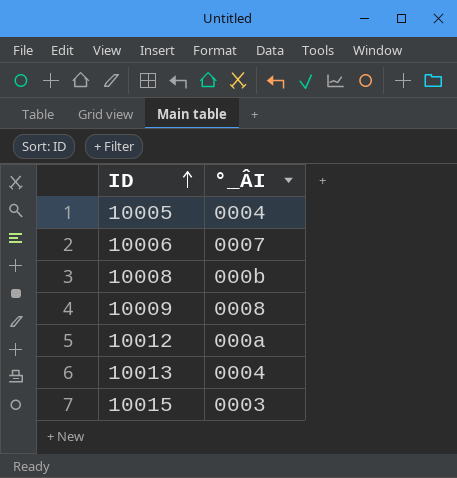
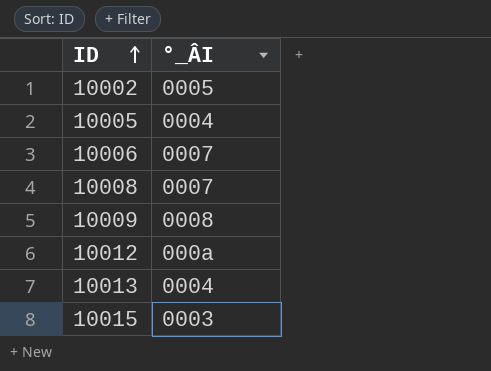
row 10002: none -> 0005
10008 | °_ÂI: 000b -> 0007

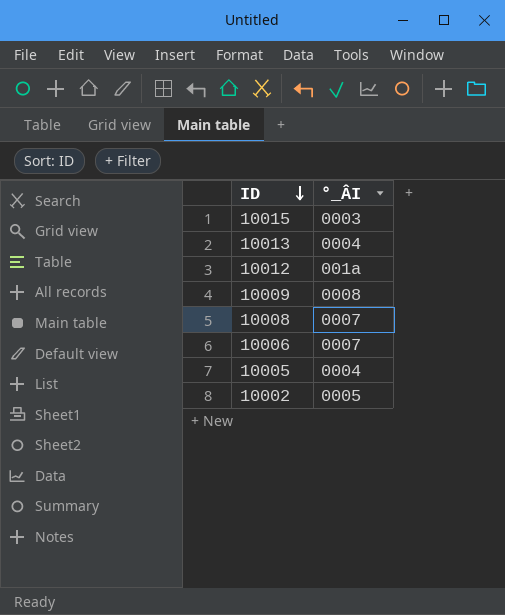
row order: ID ascending -> ID descending
10012 | °_ÂI: 000a -> 001a

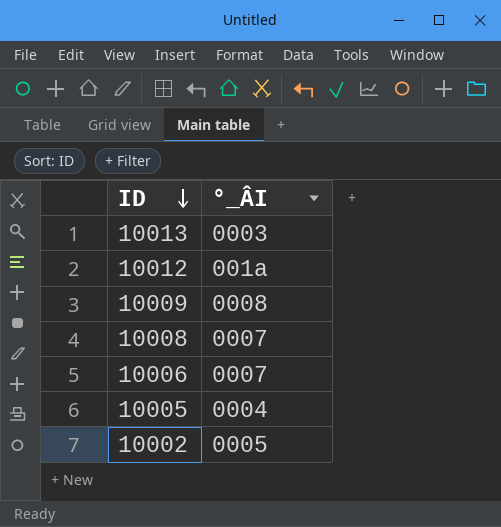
row 10015: 0003 -> none
10013 | °_ÂI: 0004 -> 0003

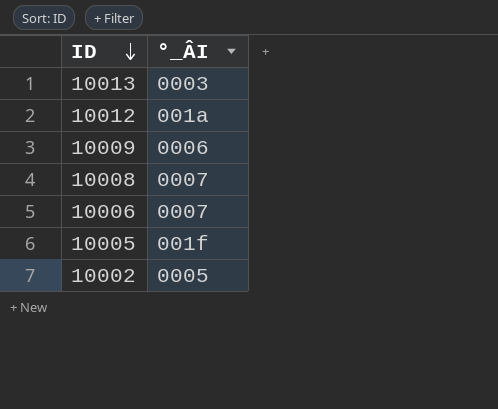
10009 | °_ÂI: 0008 -> 0006
10005 | °_ÂI: 0004 -> 001f

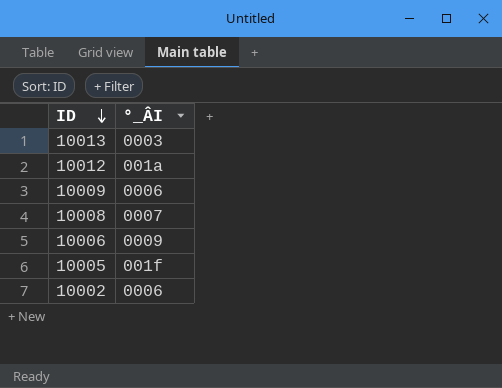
10006 | °_ÂI: 0007 -> 0009
10002 | °_ÂI: 0005 -> 0006

